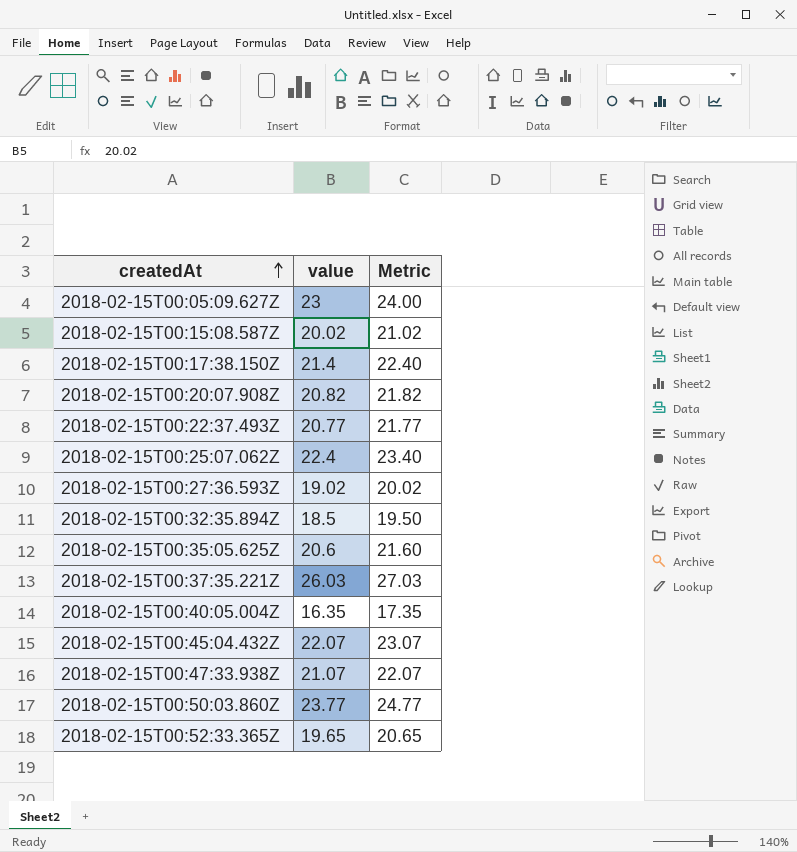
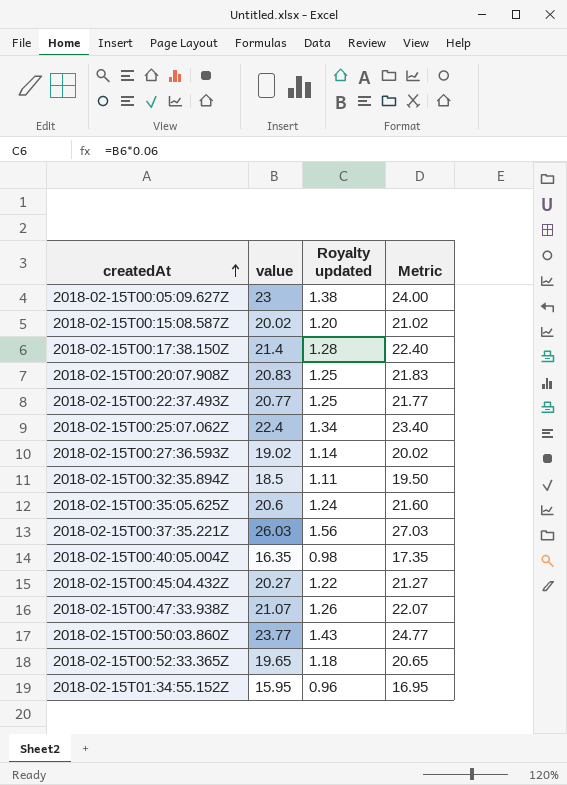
column Royalty updated | formula: none -> [value] * 0.06
2018-02-15T00:20:07.908Z | value: 20.82 -> 20.83
2018-02-15T00:20:07.908Z | Metric: 21.82 -> 21.83
2018-02-15T00:45:04.432Z | value: 22.07 -> 20.27
2018-02-15T00:45:04.432Z | Metric: 23.07 -> 21.27
row 2018-02-15T01:34:55.152Z: none -> 15.95 | 0.96 | 16.95

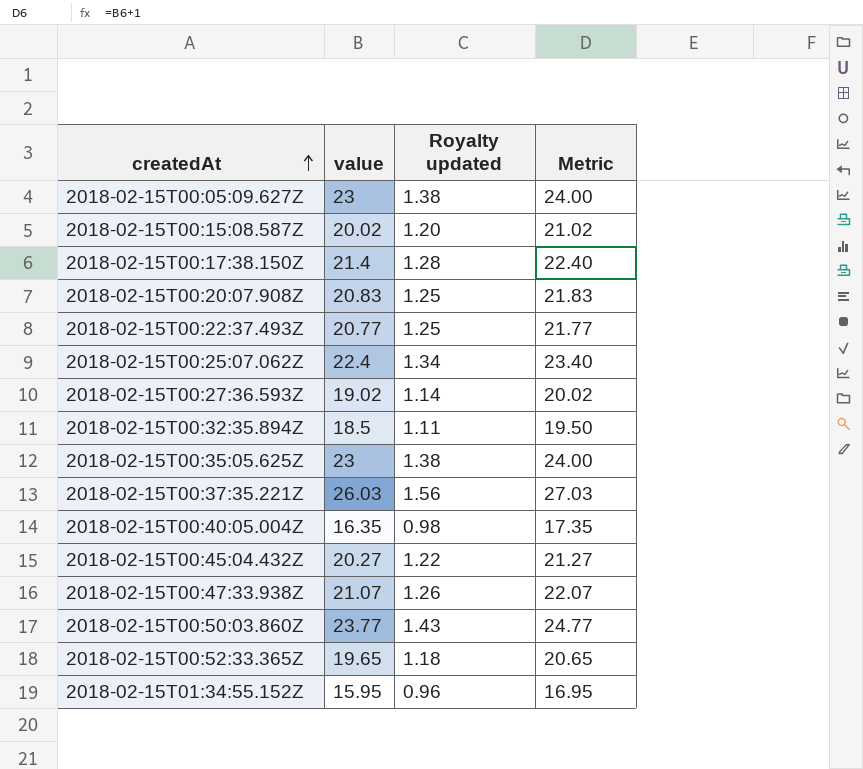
2018-02-15T00:35:05.625Z | value: 20.6 -> 23
2018-02-15T00:35:05.625Z | Royalty updated: 1.24 -> 1.38
2018-02-15T00:35:05.625Z | Metric: 21.60 -> 24.00

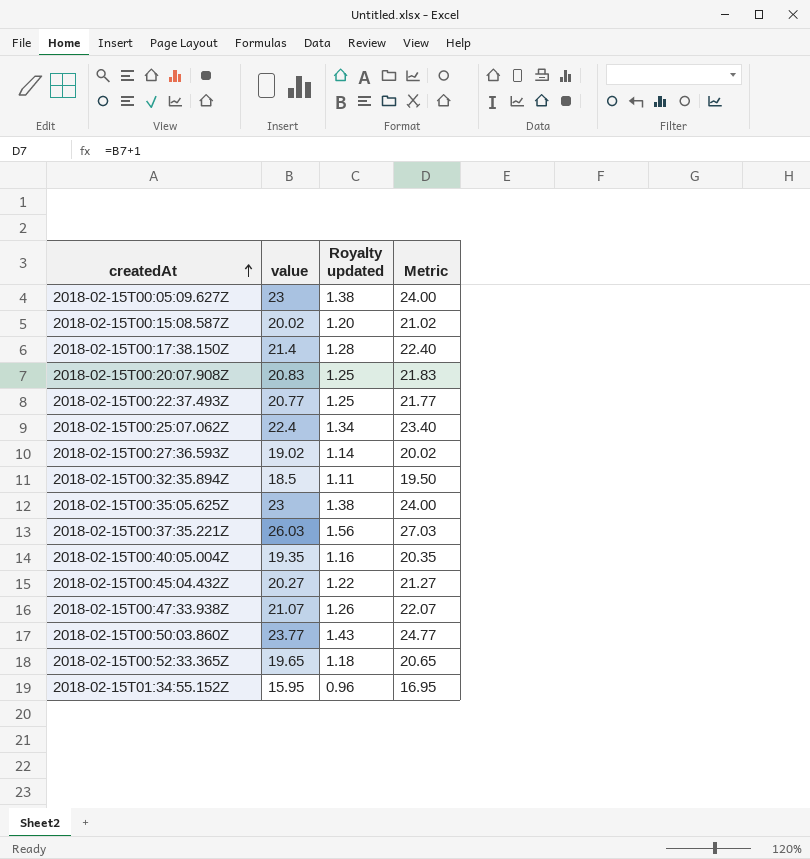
2018-02-15T00:40:05.004Z | value: 16.35 -> 19.35
2018-02-15T00:40:05.004Z | Royalty updated: 0.98 -> 1.16
2018-02-15T00:40:05.004Z | Metric: 17.35 -> 20.35

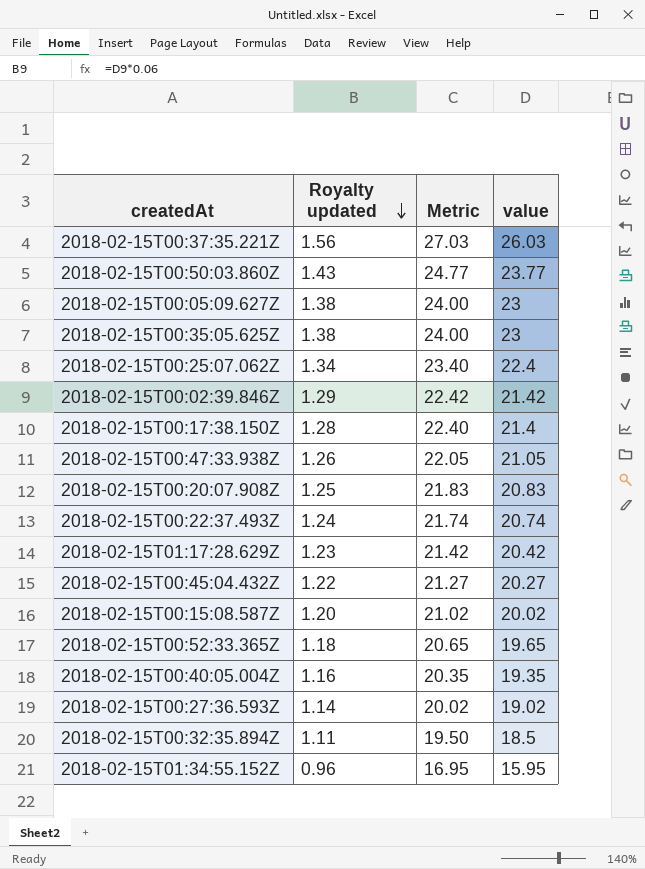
row order: createdAt ascending -> Royalty updated descending
column value | position: 2 -> 4
row 2018-02-15T00:02:39.846Z: none -> 1.29 | 22.42 | 21.42
2018-02-15T00:47:33.938Z | Metric: 22.07 -> 22.05
2018-02-15T00:47:33.938Z | value: 21.07 -> 21.05
2018-02-15T00:22:37.493Z | Royalty updated: 1.25 -> 1.24
2018-02-15T00:22:37.493Z | Metric: 21.77 -> 21.74
2018-02-15T00:22:37.493Z | value: 20.77 -> 20.74
row 2018-02-15T01:17:28.629Z: none -> 1.23 | 21.42 | 20.42

